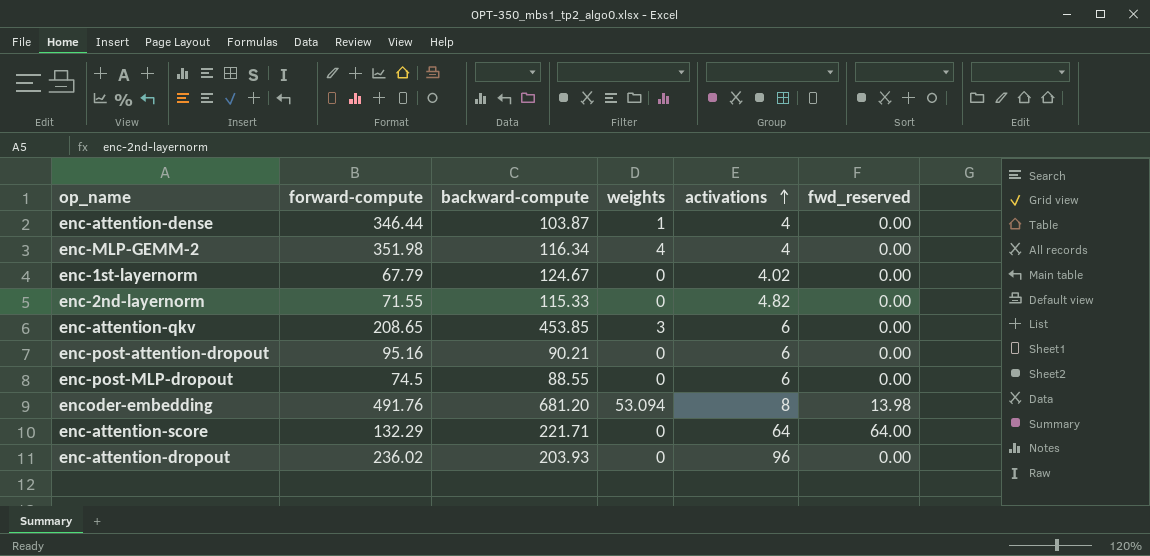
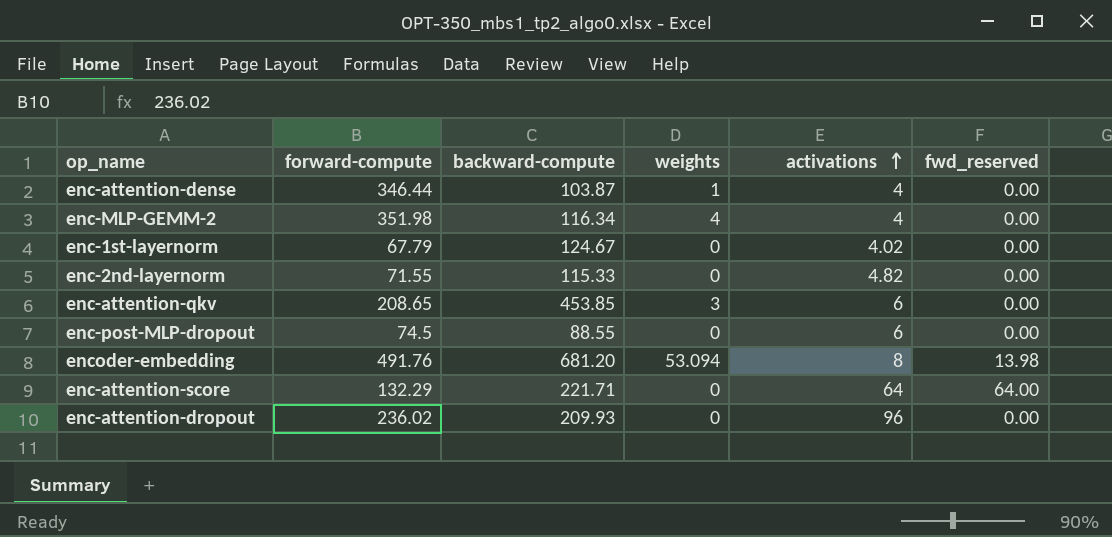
row enc-post-attention-dropout: 95.16 | 90.21 | 0 | 6 | 0.00 -> none
enc-attention-dropout | backward-compute: 203.93 -> 209.93

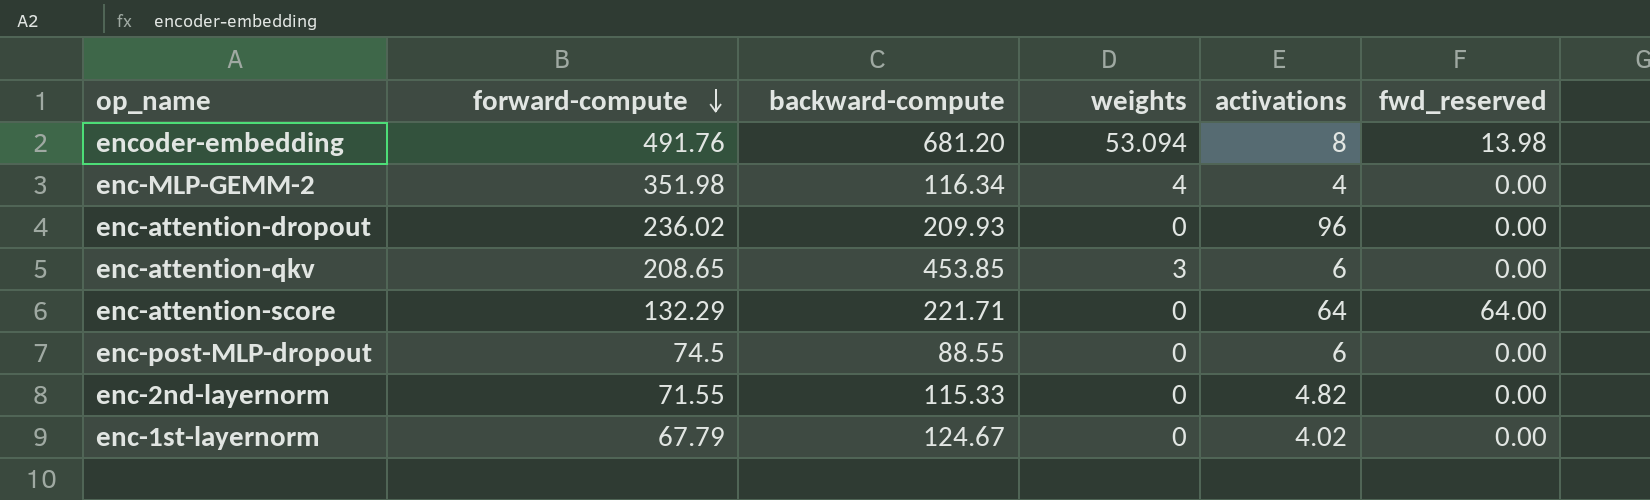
row order: activations ascending -> forward-compute descending
row enc-attention-dense: 346.44 | 103.87 | 1 | 4 | 0.00 -> none

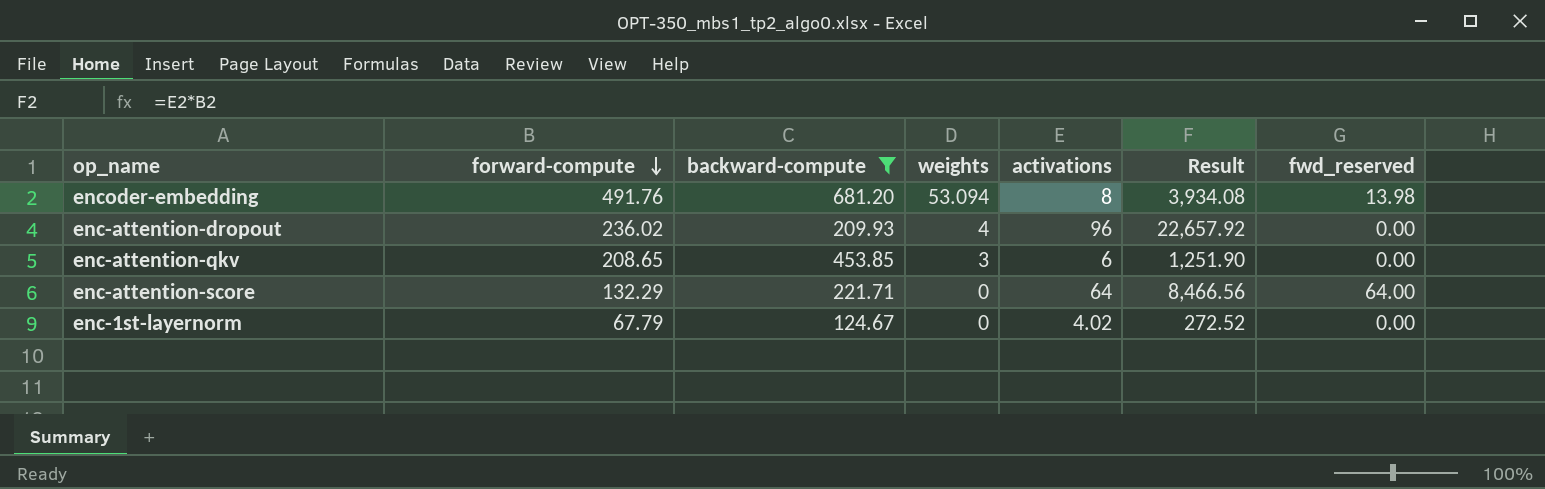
filter: none -> backward-compute >= 124.67
column Result | formula: none -> [forward-compute] * [activations]
enc-attention-dropout | weights: 0 -> 4

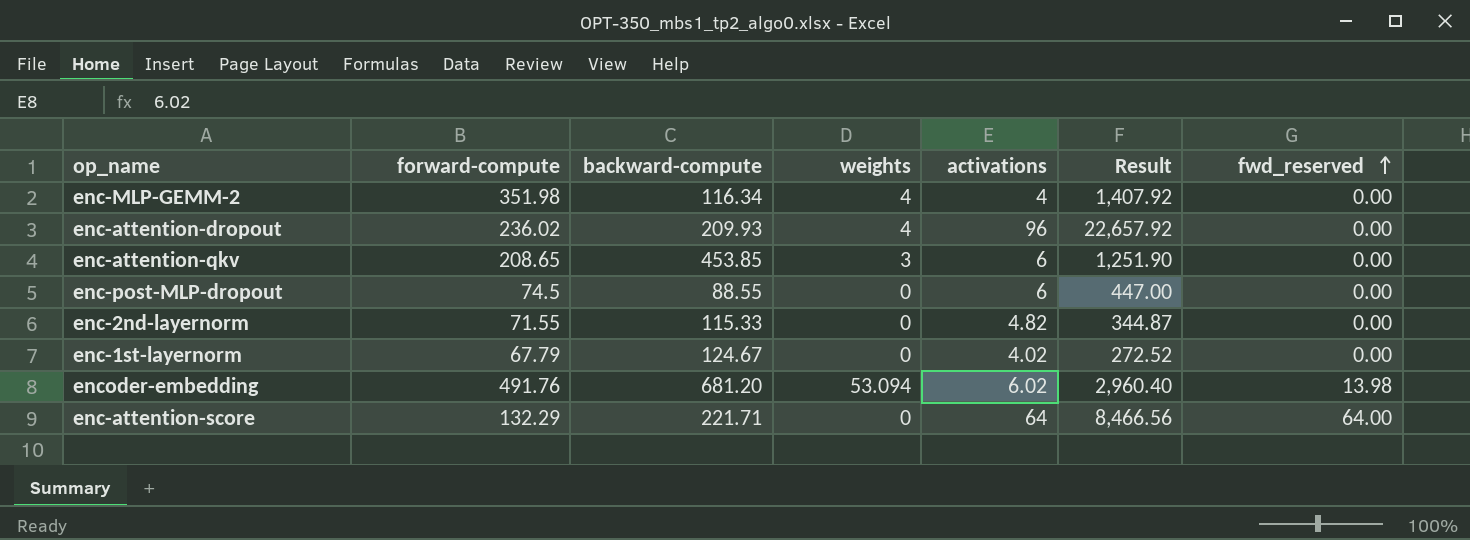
filter: backward-compute >= 124.67 -> none
row order: forward-compute descending -> fwd_reserved ascending
encoder-embedding | activations: 8 -> 6.02
encoder-embedding | Result: 3,934.08 -> 2,960.40

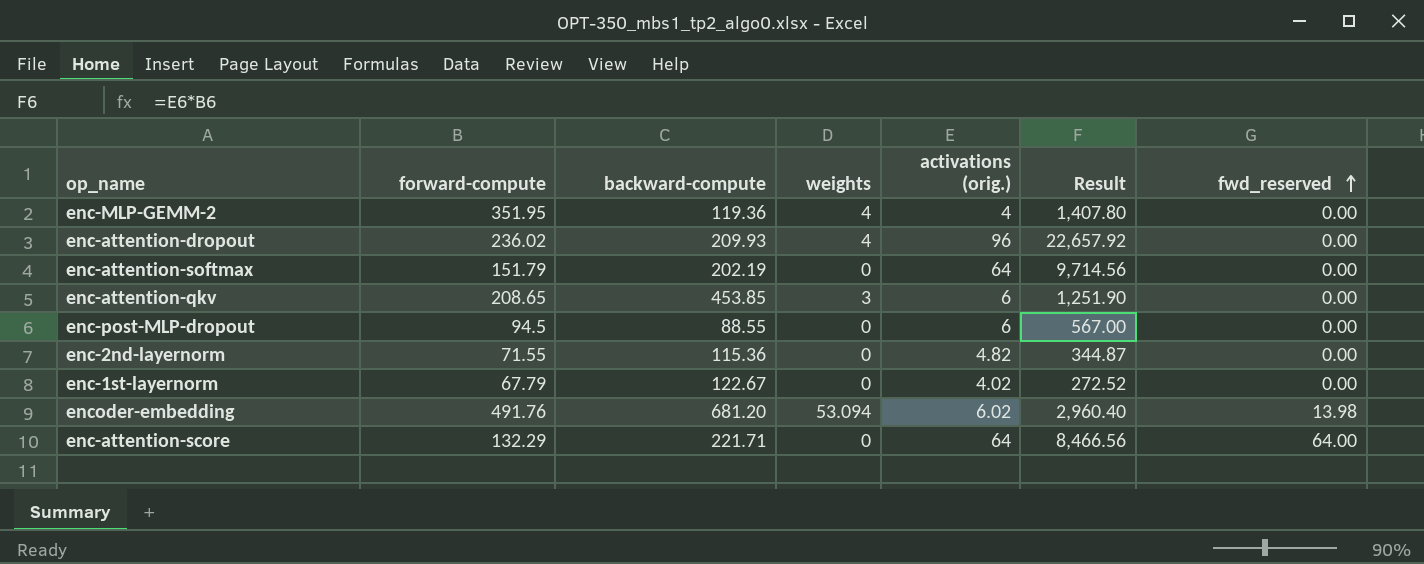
column name: activations -> activations (orig.)
enc-MLP-GEMM-2 | forward-compute: 351.98 -> 351.95
enc-MLP-GEMM-2 | backward-compute: 116.34 -> 119.36
enc-MLP-GEMM-2 | Result: 1,407.92 -> 1,407.80
row enc-attention-softmax: none -> 151.79 | 202.19 | 0 | 64 | 9,714.56 | 0.00
enc-post-MLP-dropout | forward-compute: 74.5 -> 94.5
enc-post-MLP-dropout | Result: 447.00 -> 567.00
enc-2nd-layernorm | backward-compute: 115.33 -> 115.36
enc-1st-layernorm | backward-compute: 124.67 -> 122.67

